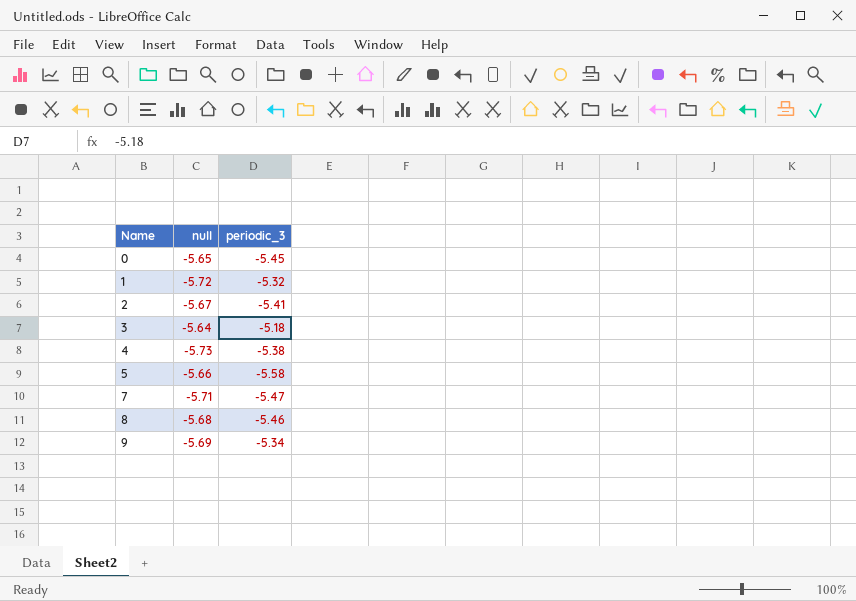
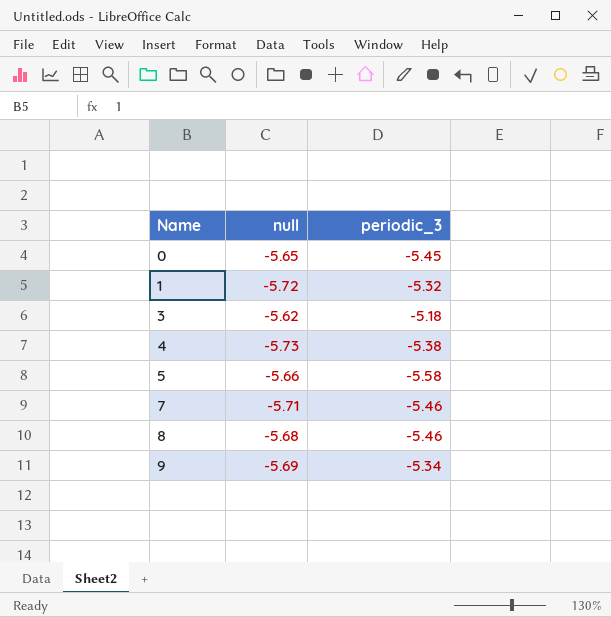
row 2: -5.67 | -5.41 -> none
3 | null: -5.64 -> -5.62
7 | periodic_3: -5.47 -> -5.46

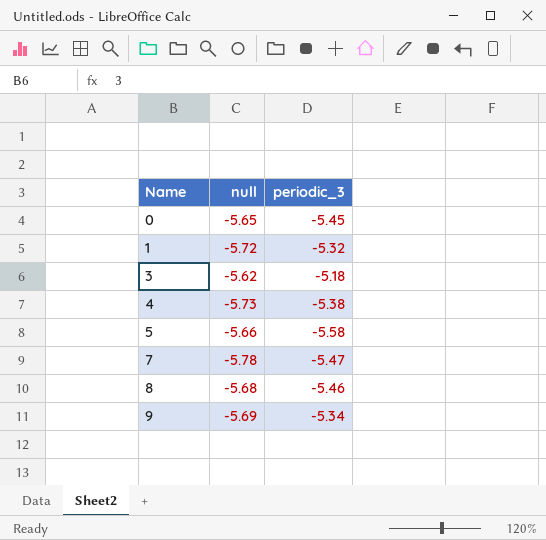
7 | null: -5.71 -> -5.78
7 | periodic_3: -5.46 -> -5.47

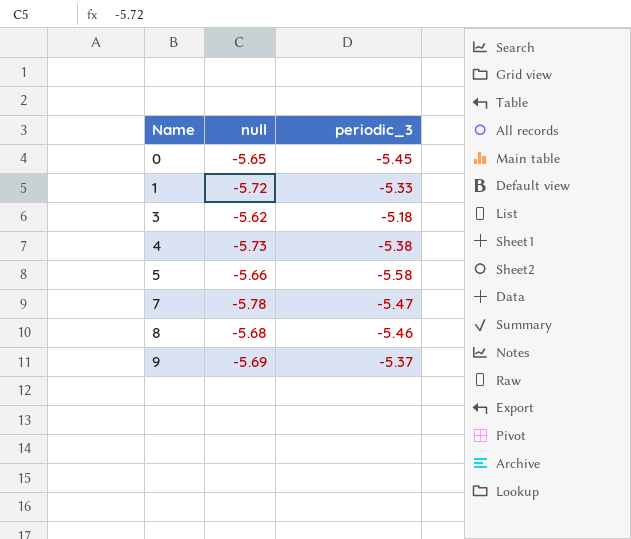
1 | periodic_3: -5.32 -> -5.33
9 | periodic_3: -5.34 -> -5.37

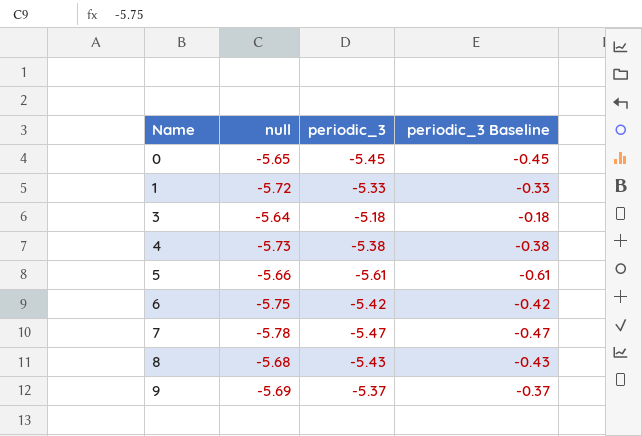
column periodic_3 Baseline | formula: none -> [periodic_3] + 5
3 | null: -5.62 -> -5.64
5 | periodic_3: -5.58 -> -5.61
row 6: none -> -5.75 | -5.42 | -0.42
8 | periodic_3: -5.46 -> -5.43

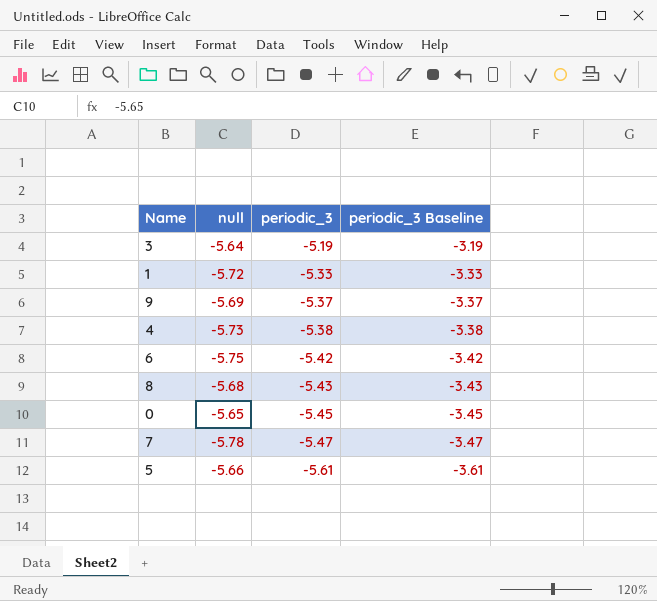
row order: Name ascending -> periodic_3 descending
column periodic_3 Baseline | formula: [periodic_3] + 5 -> [periodic_3] + 2
3 | periodic_3: -5.18 -> -5.19

